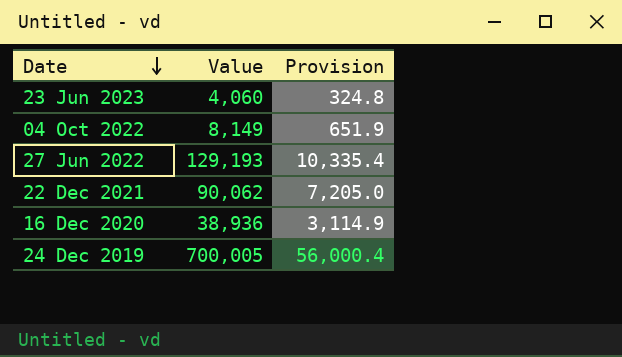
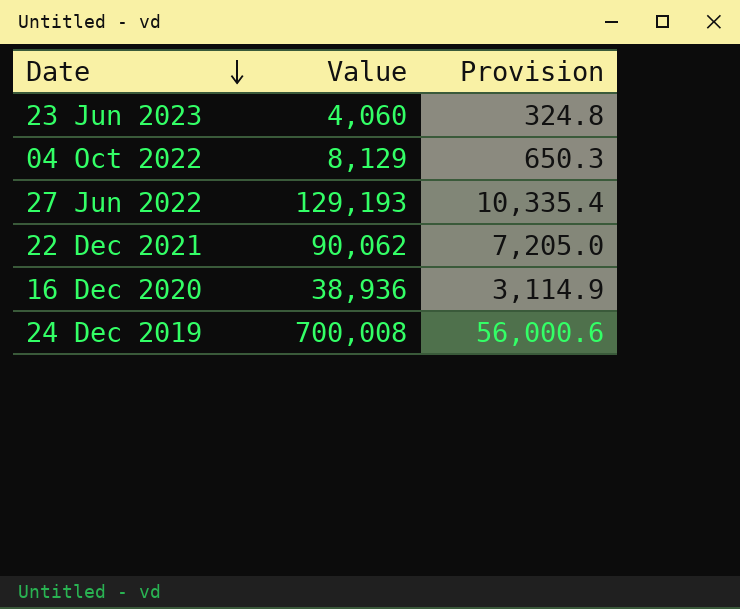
04 Oct 2022 | Value: 8,149 -> 8,129
04 Oct 2022 | Provision: 651.9 -> 650.3
24 Dec 2019 | Value: 700,005 -> 700,008
24 Dec 2019 | Provision: 56,000.4 -> 56,000.6

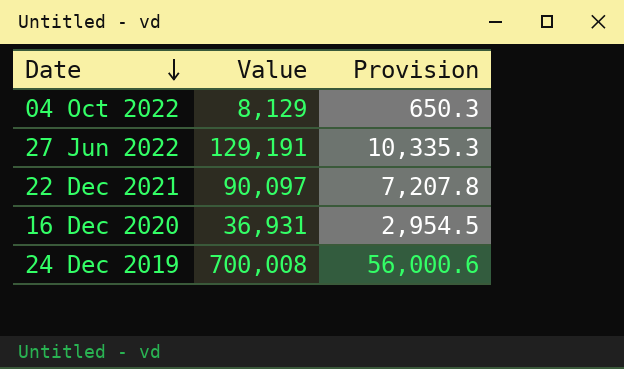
row 23 Jun 2023: 4,060 | 324.8 -> none
27 Jun 2022 | Value: 129,193 -> 129,191
27 Jun 2022 | Provision: 10,335.4 -> 10,335.3
22 Dec 2021 | Value: 90,062 -> 90,097
22 Dec 2021 | Provision: 7,205.0 -> 7,207.8
16 Dec 2020 | Value: 38,936 -> 36,931
16 Dec 2020 | Provision: 3,114.9 -> 2,954.5

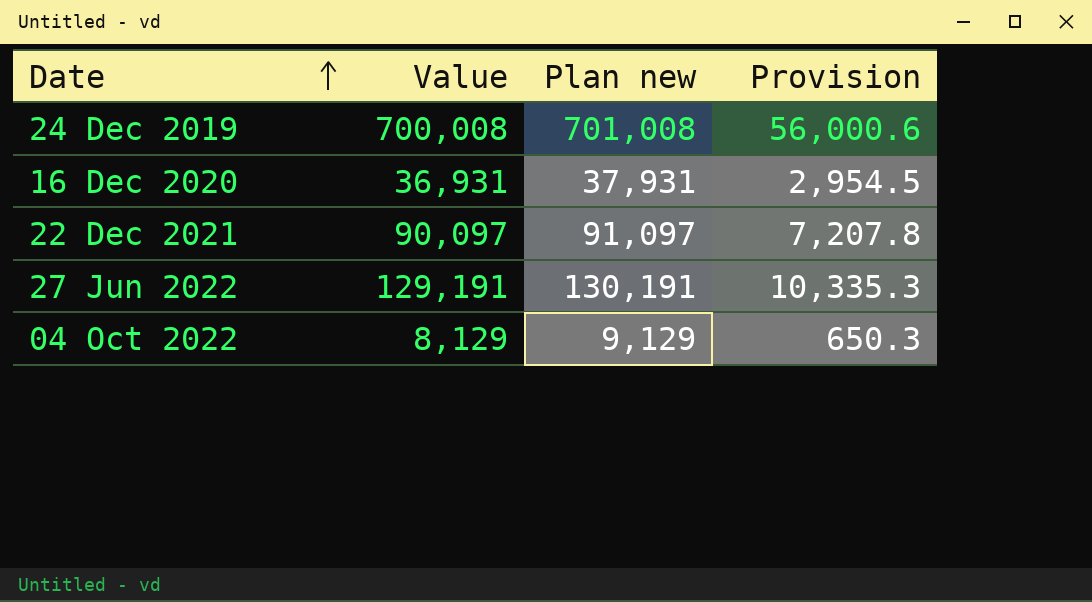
row order: Date descending -> Date ascending
column Plan new | formula: none -> [Value] + 1000

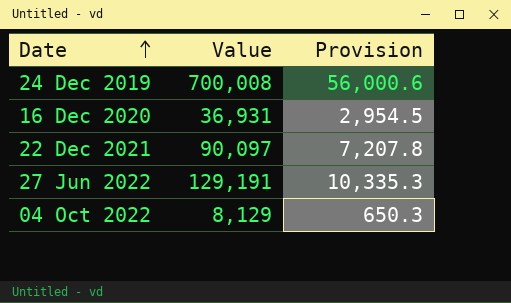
column Plan new | formula: [Value] + 1000 -> none

